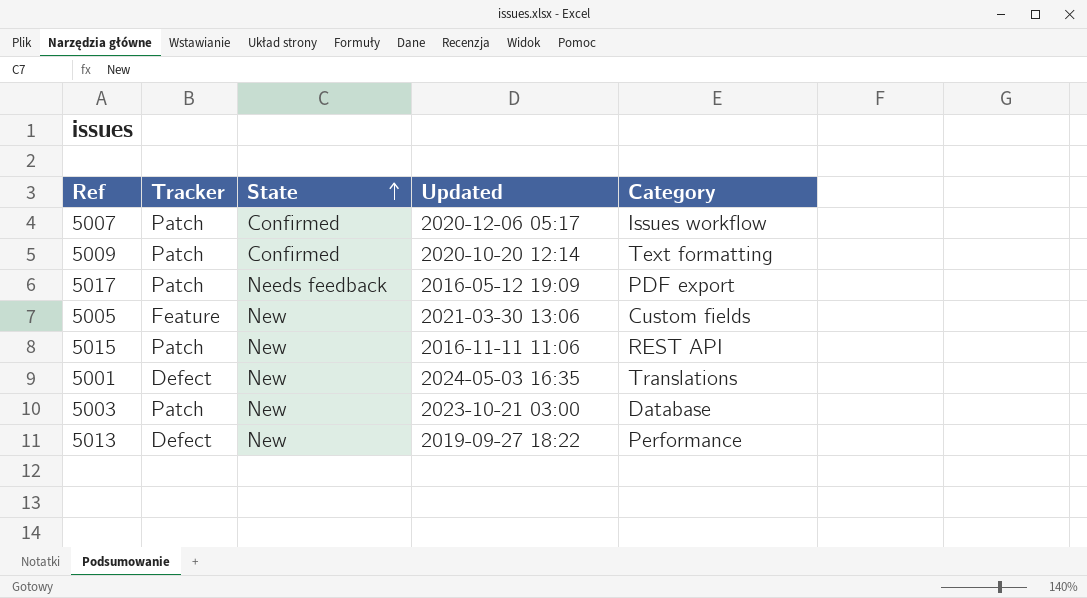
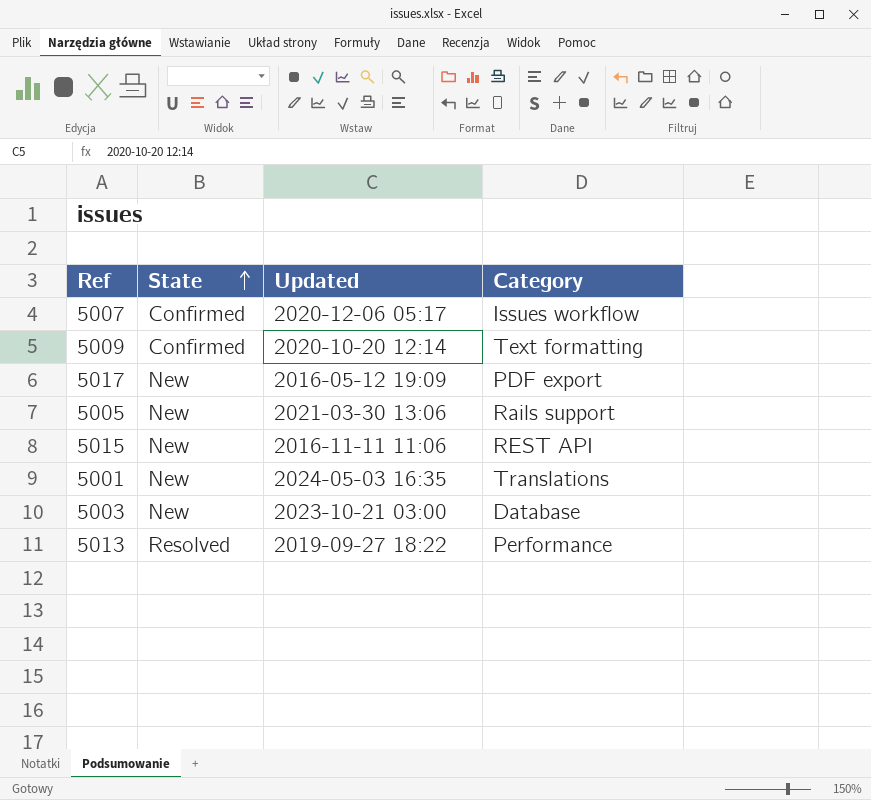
column Tracker | position: 2 -> none
5017 | State: Needs feedback -> New
5005 | Category: Custom fields -> Rails support
5013 | State: New -> Resolved

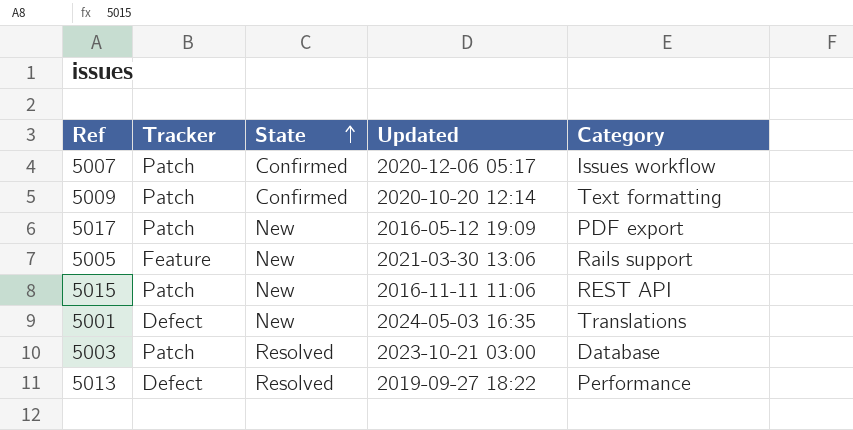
column Tracker | position: none -> 2
5003 | State: New -> Resolved

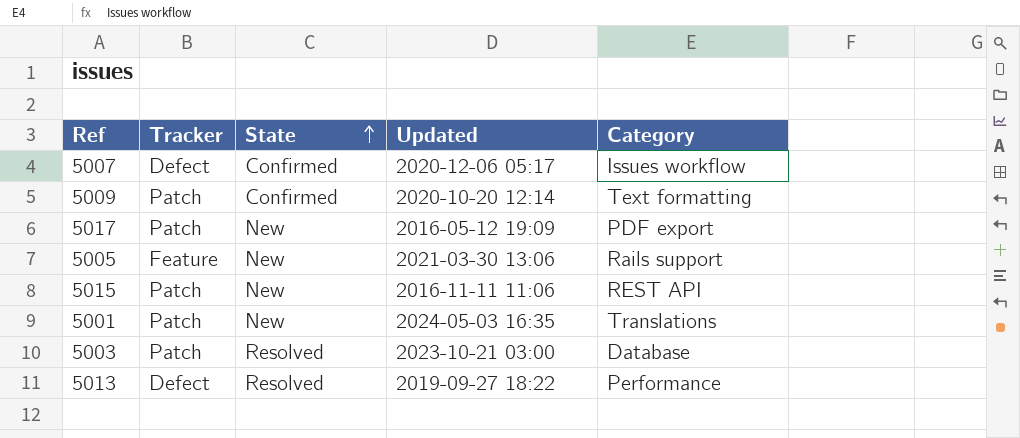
5007 | Tracker: Patch -> Defect
5001 | Tracker: Defect -> Patch

